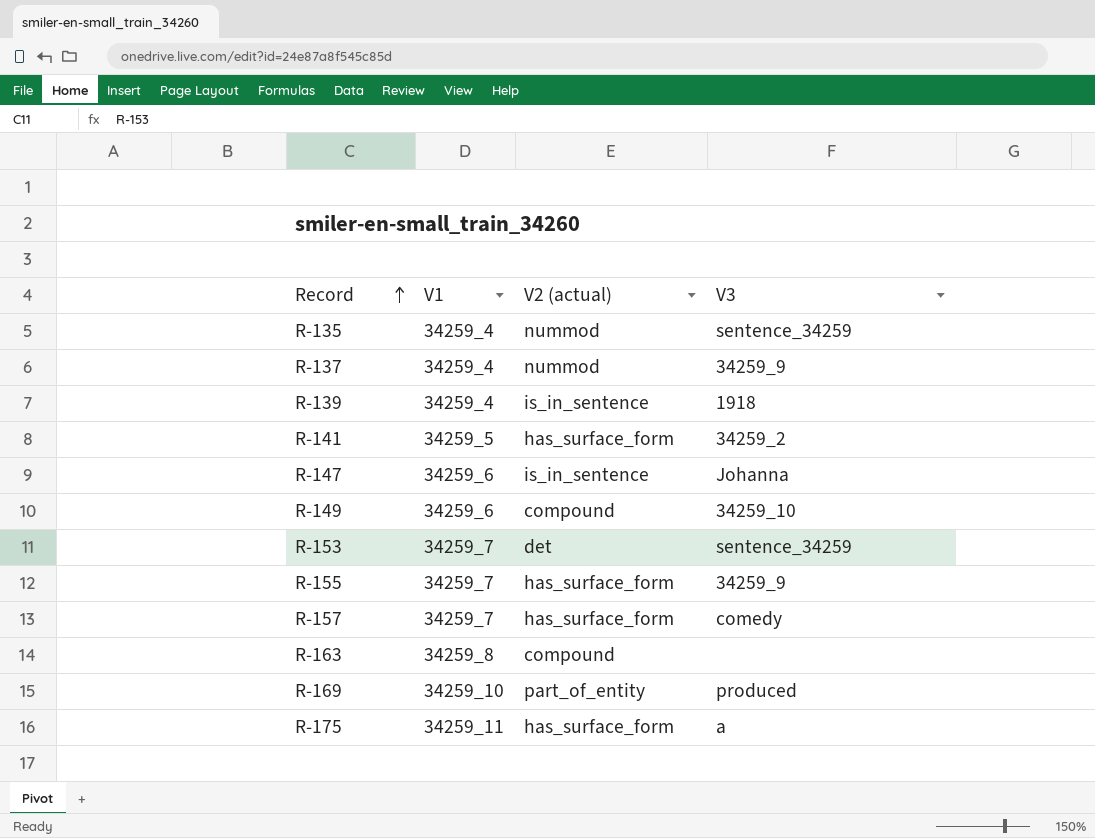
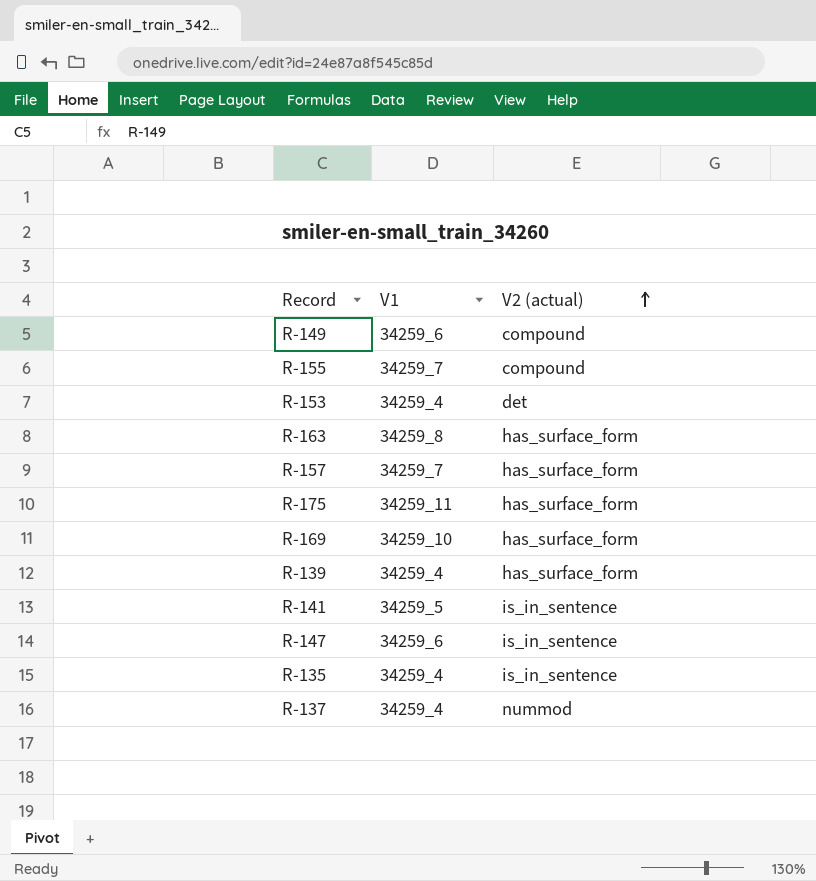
row order: Record ascending -> V2 (actual) ascending
column V3 | position: 4 -> none
R-155 | V2 (actual): has_surface_form -> compound
R-153 | V1: 34259_7 -> 34259_4
R-163 | V2 (actual): compound -> has_surface_form
R-169 | V2 (actual): part_of_entity -> has_surface_form
R-139 | V2 (actual): is_in_sentence -> has_surface_form
R-141 | V2 (actual): has_surface_form -> is_in_sentence
R-135 | V2 (actual): nummod -> is_in_sentence

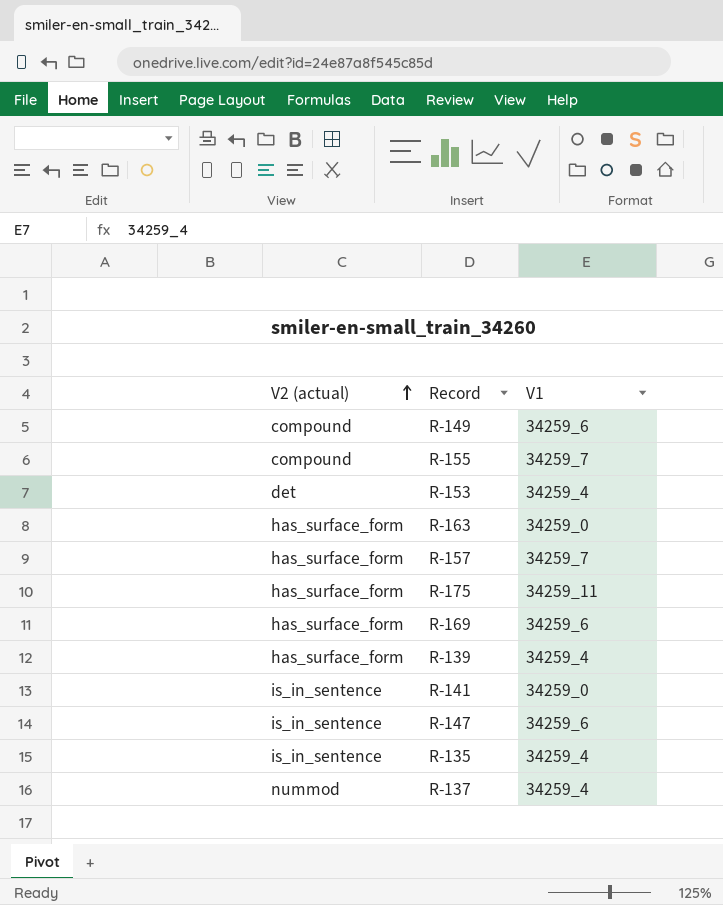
column V2 (actual) | position: 3 -> 1
R-163 | V1: 34259_8 -> 34259_0
R-169 | V1: 34259_10 -> 34259_6
R-141 | V1: 34259_5 -> 34259_0

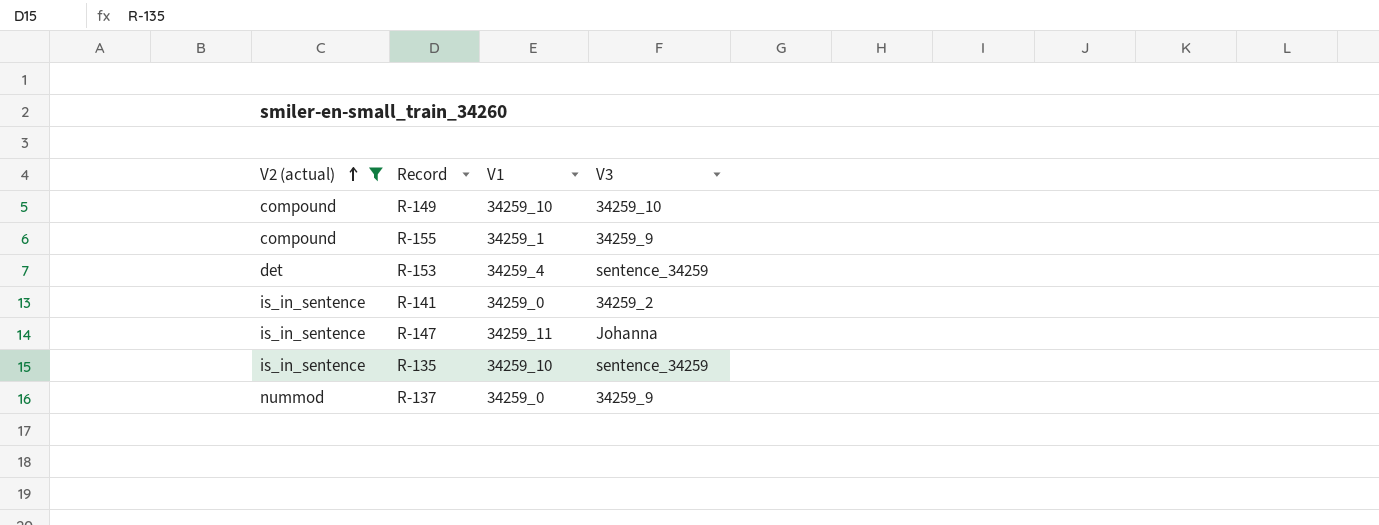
filter: none -> V2 (actual) != has_surface_form
column V3 | position: none -> 4
R-149 | V1: 34259_6 -> 34259_10
R-155 | V1: 34259_7 -> 34259_1
R-147 | V1: 34259_6 -> 34259_11
R-135 | V1: 34259_4 -> 34259_10
R-137 | V1: 34259_4 -> 34259_0

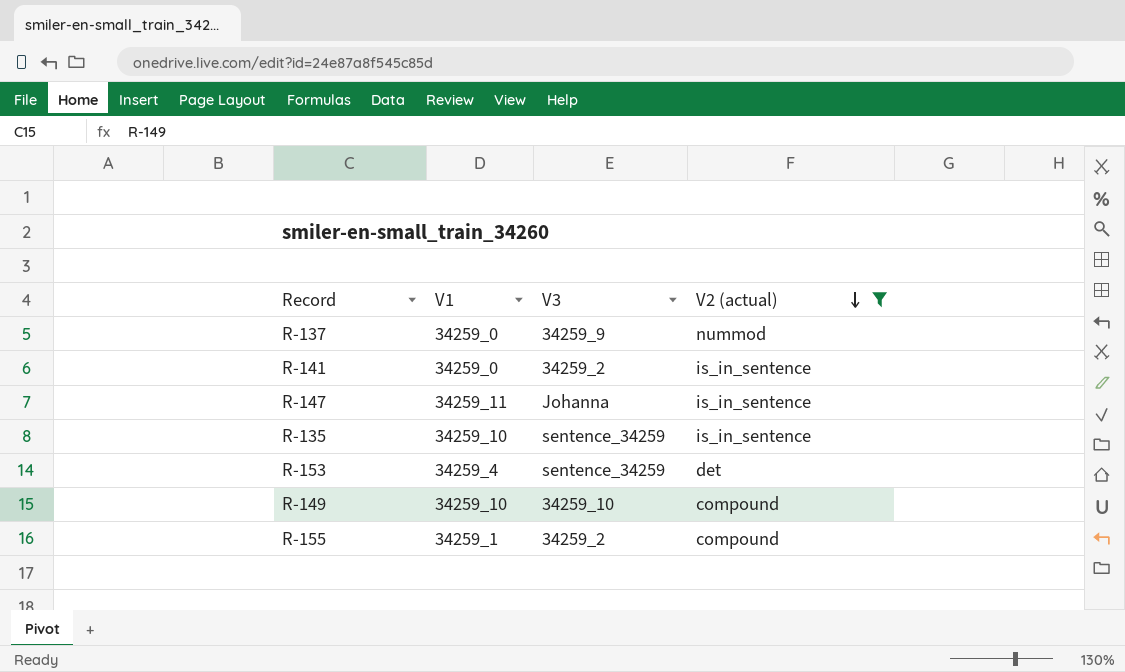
row order: V2 (actual) ascending -> V2 (actual) descending
column V2 (actual) | position: 1 -> 4
R-155 | V3: 34259_9 -> 34259_2

